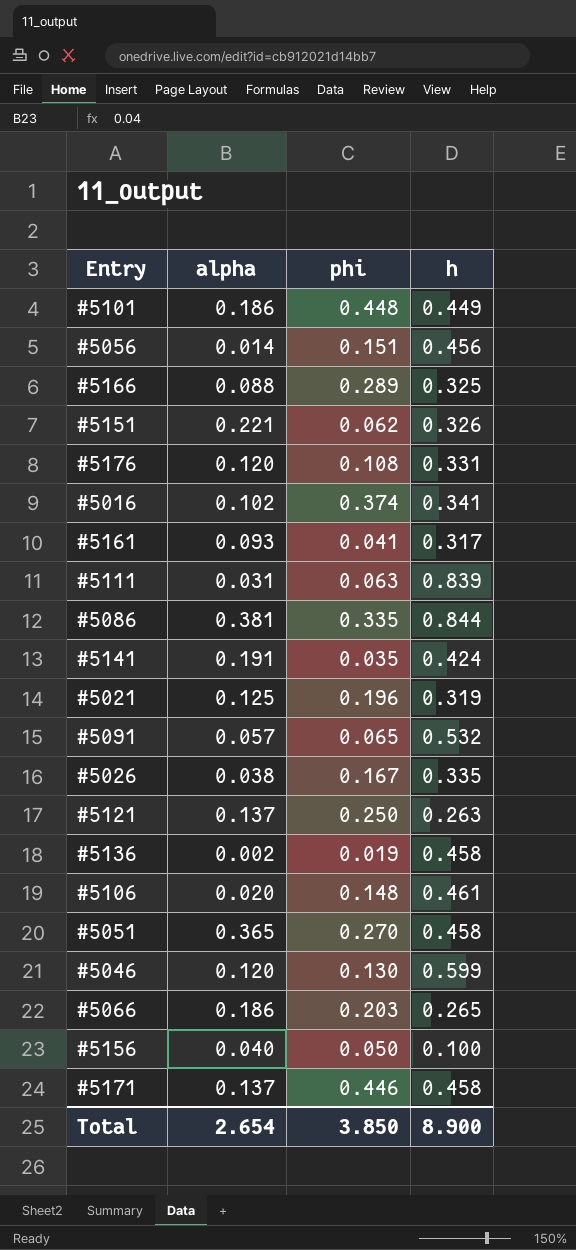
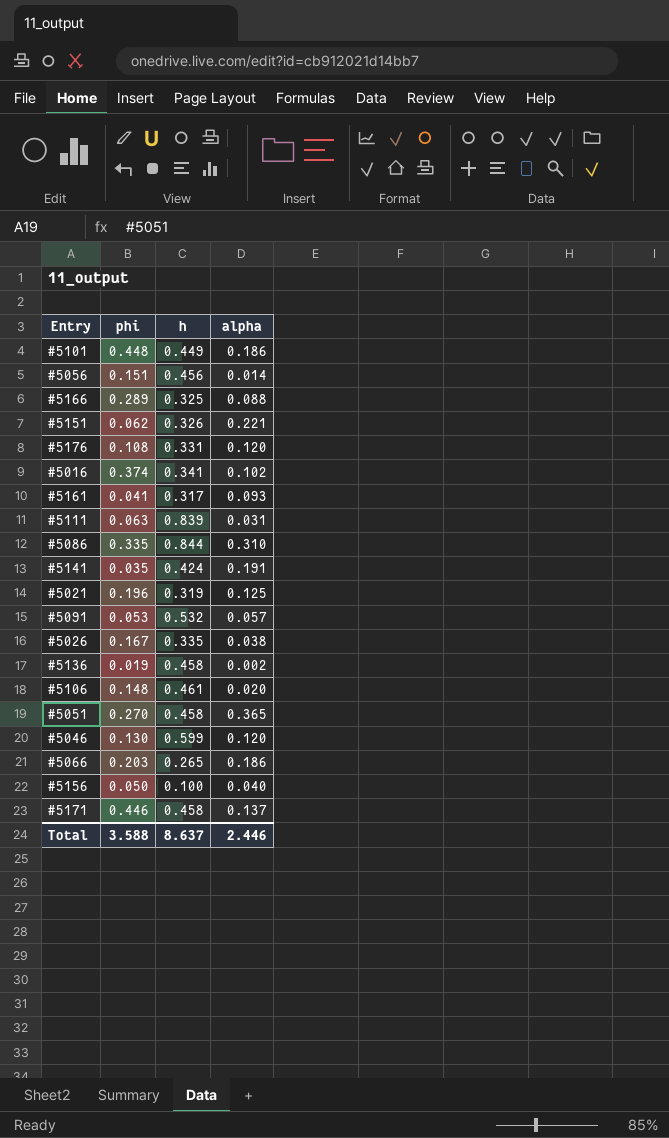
column alpha | position: 2 -> 4
row #5121: 0.137 | 0.250 | 0.263 -> none
#5086 | alpha: 0.381 -> 0.310
#5091 | phi: 0.065 -> 0.053
Total | phi: 3.850 -> 3.588
Total | h: 8.900 -> 8.637
Total | alpha: 2.654 -> 2.446

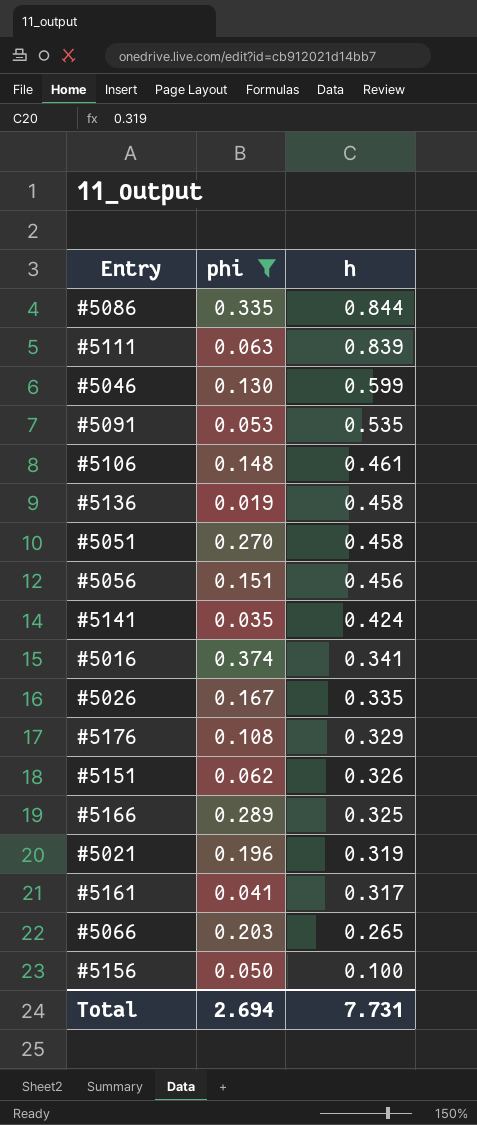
filter: none -> phi <= 0.374
row order: none -> h descending
column alpha | position: 4 -> none
#5091 | h: 0.532 -> 0.535
#5176 | h: 0.331 -> 0.329
Total | phi: 3.588 -> 2.694
Total | h: 8.637 -> 7.731

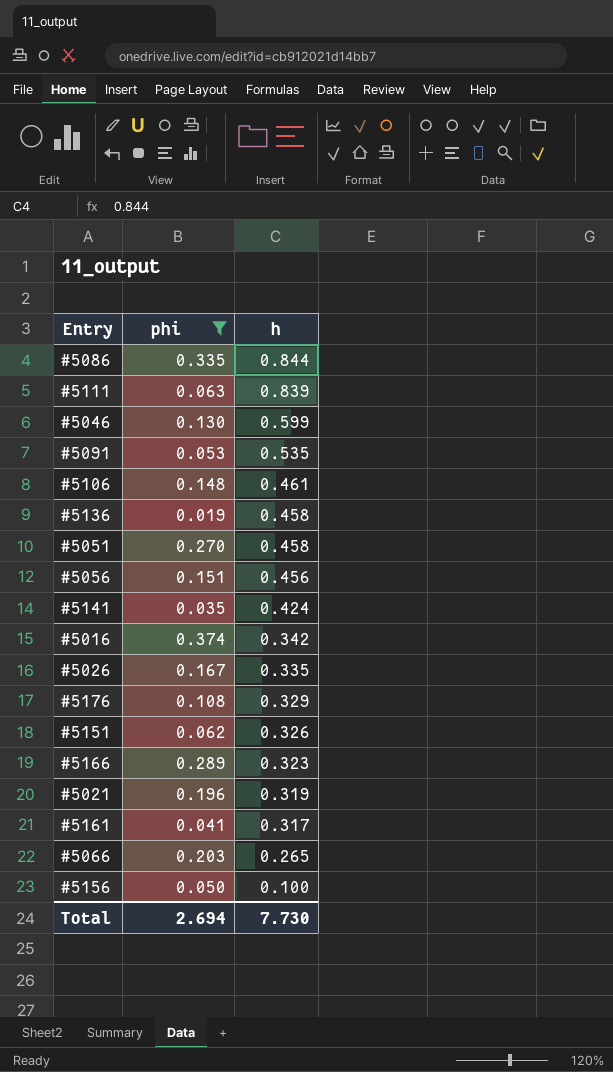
#5016 | h: 0.341 -> 0.342
#5166 | h: 0.325 -> 0.323
Total | h: 7.731 -> 7.730

